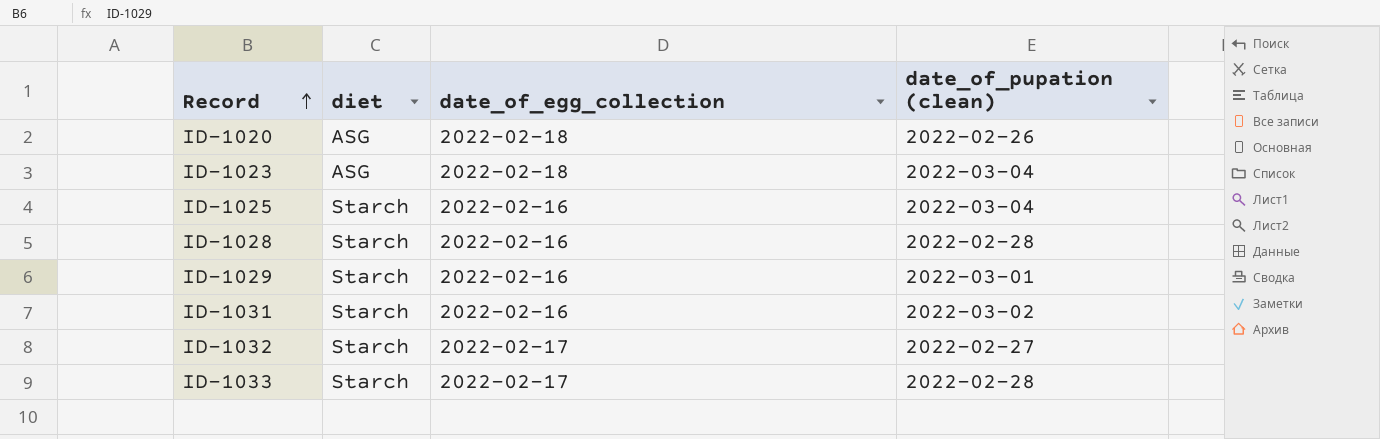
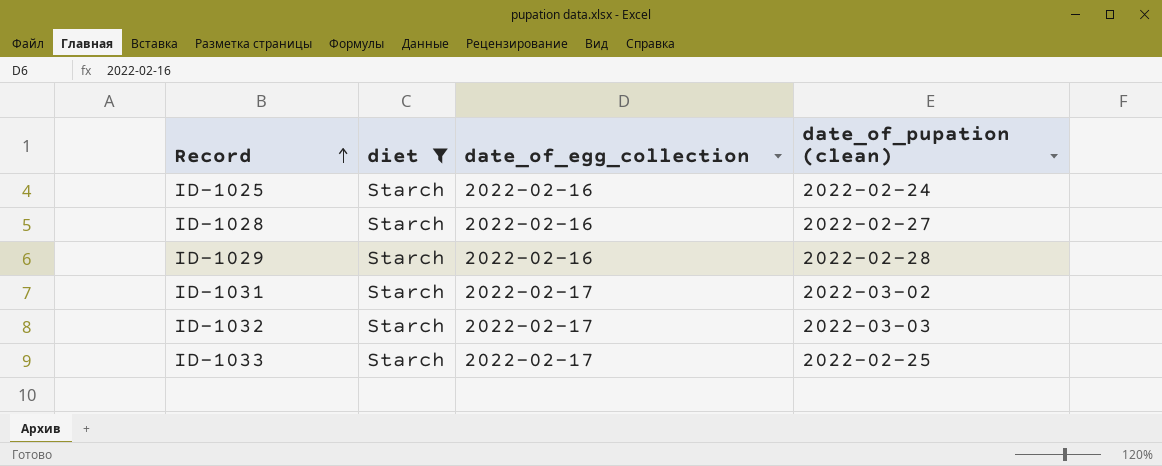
filter: none -> diet = Starch
ID-1025 | date_of_pupation (clean): 2022-03-04 -> 2022-02-24
ID-1028 | date_of_pupation (clean): 2022-02-28 -> 2022-02-27
ID-1029 | date_of_pupation (clean): 2022-03-01 -> 2022-02-28
ID-1031 | date_of_egg_collection: 2022-02-16 -> 2022-02-17
ID-1032 | date_of_pupation (clean): 2022-02-27 -> 2022-03-03
ID-1033 | date_of_pupation (clean): 2022-02-28 -> 2022-02-25

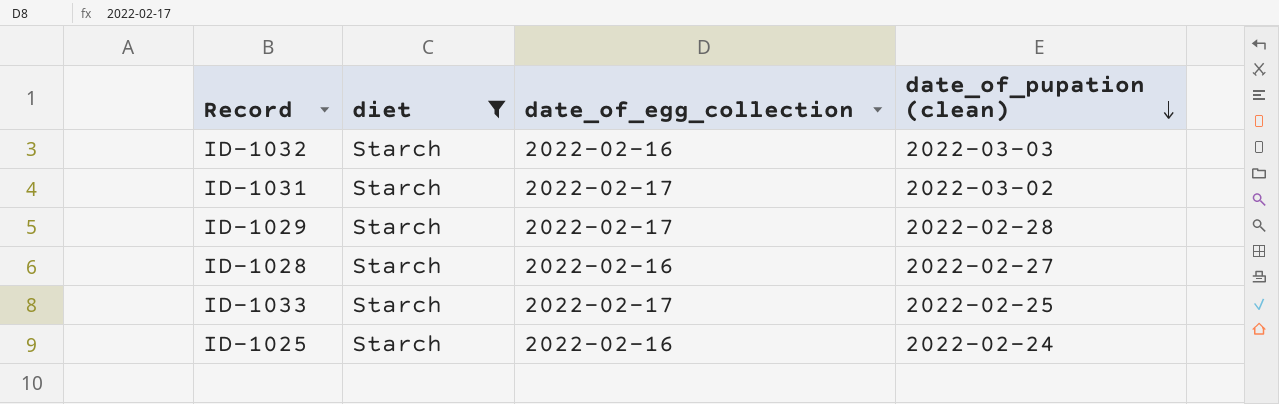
row order: Record ascending -> date_of_pupation (clean) descending
ID-1032 | date_of_egg_collection: 2022-02-17 -> 2022-02-16
ID-1029 | date_of_egg_collection: 2022-02-16 -> 2022-02-17

